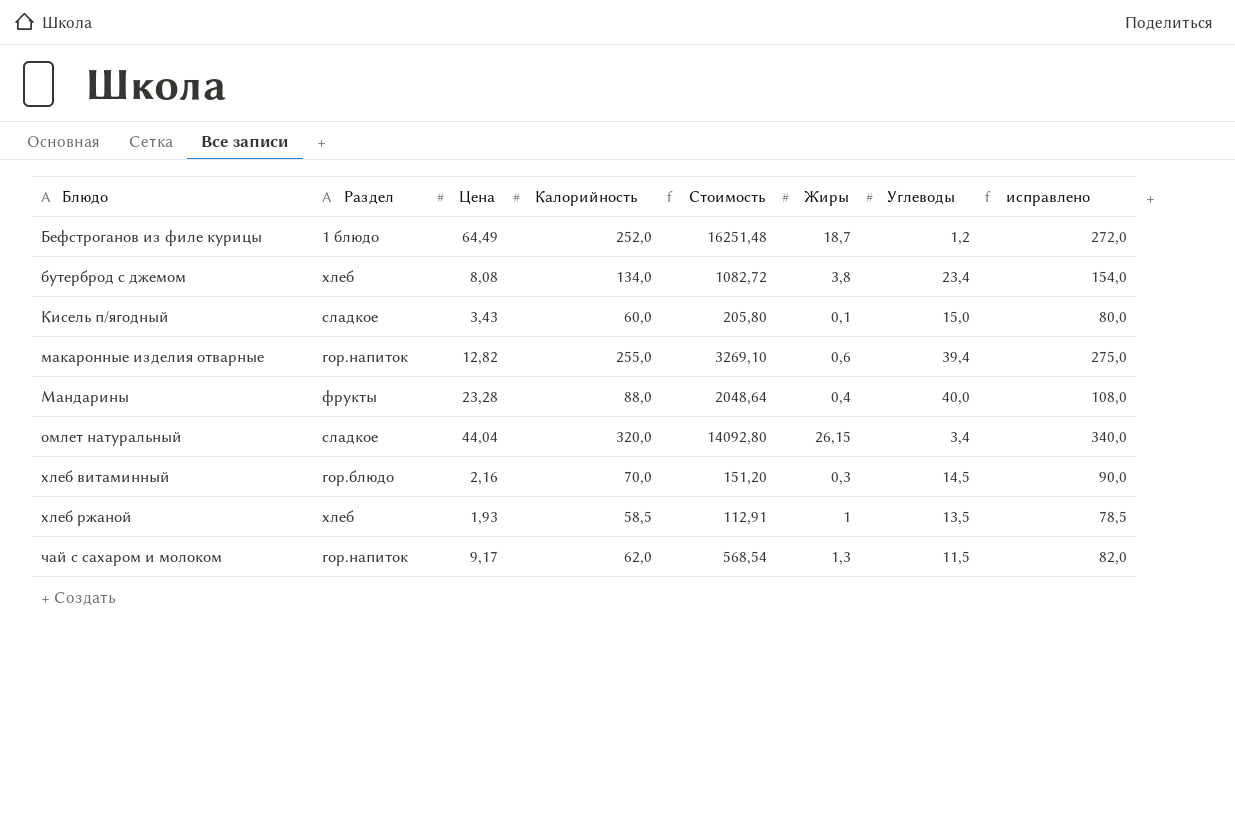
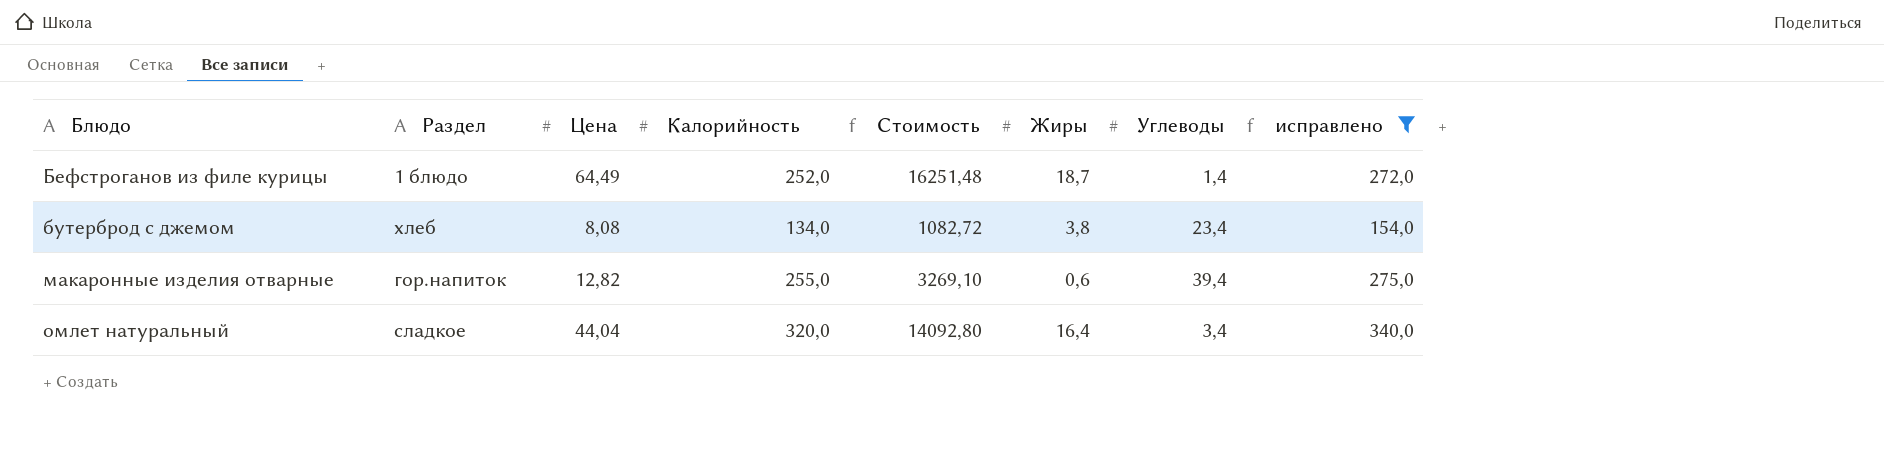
filter: none -> исправлено >= 154,0
Бефстроганов из филе курицы | Углеводы: 1,2 -> 1,4
омлет натуральный | Жиры: 26,15 -> 16,4

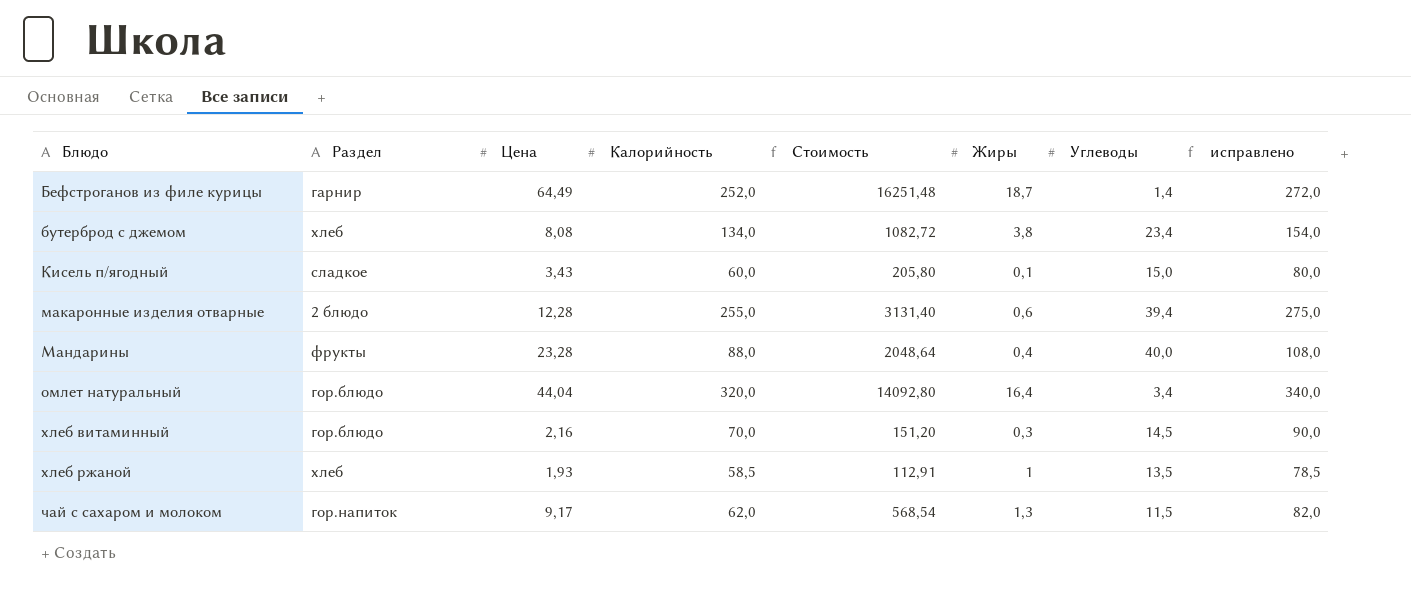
filter: исправлено >= 154,0 -> none
Бефстроганов из филе курицы | Раздел: 1 блюдо -> гарнир
макаронные изделия отварные | Раздел: гор.напиток -> 2 блюдо
макаронные изделия отварные | Цена: 12,82 -> 12,28
макаронные изделия отварные | Стоимость: 3269,10 -> 3131,40
омлет натуральный | Раздел: сладкое -> гор.блюдо

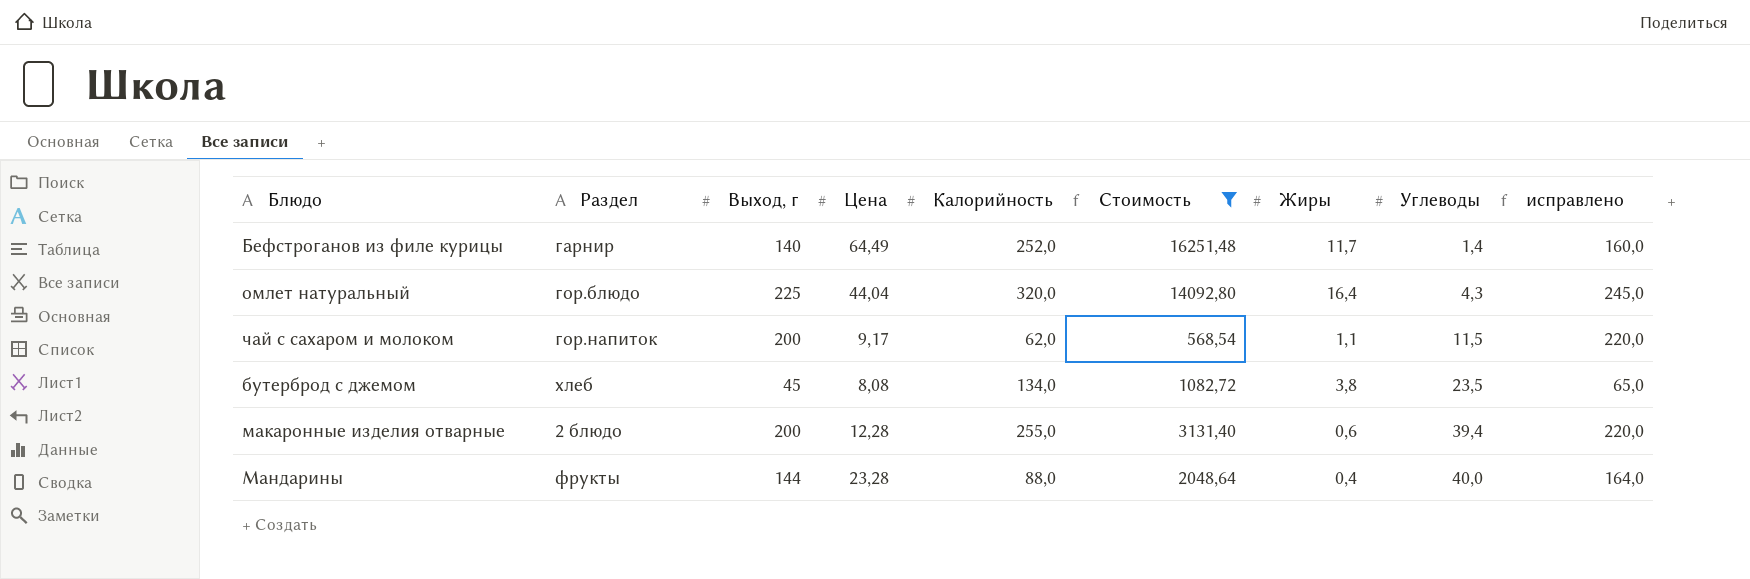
filter: none -> Стоимость >= 568,54
row order: Блюдо ascending -> Углеводы ascending
column Выход, г | position: none -> 3
column исправлено | formula: [Калорийность] + 20 -> [Выход, г] + 20
Бефстроганов из филе курицы | Жиры: 18,7 -> 11,7
омлет натуральный | Углеводы: 3,4 -> 4,3
чай с сахаром и молоком | Жиры: 1,3 -> 1,1
бутерброд с джемом | Углеводы: 23,4 -> 23,5

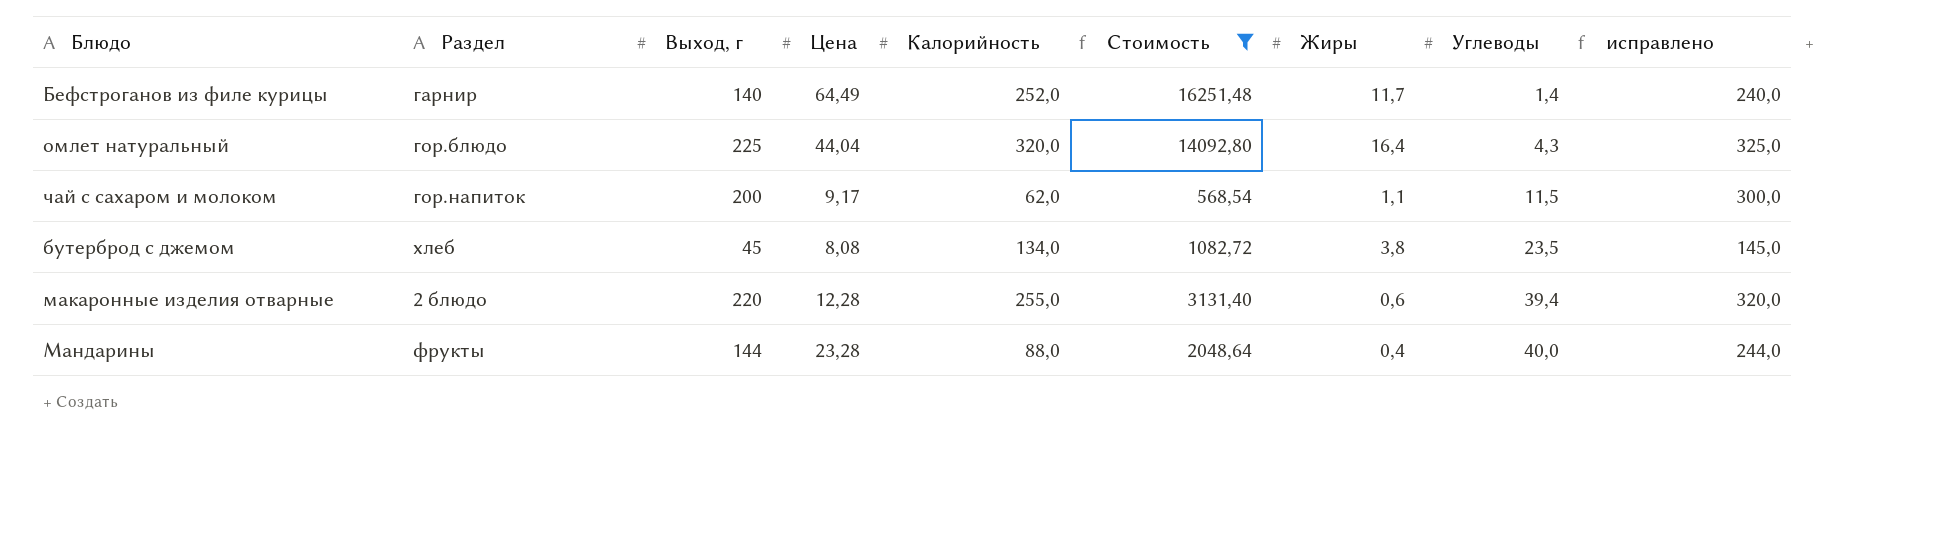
column исправлено | formula: [Выход, г] + 20 -> [Выход, г] + 100
макаронные изделия отварные | Выход, г: 200 -> 220

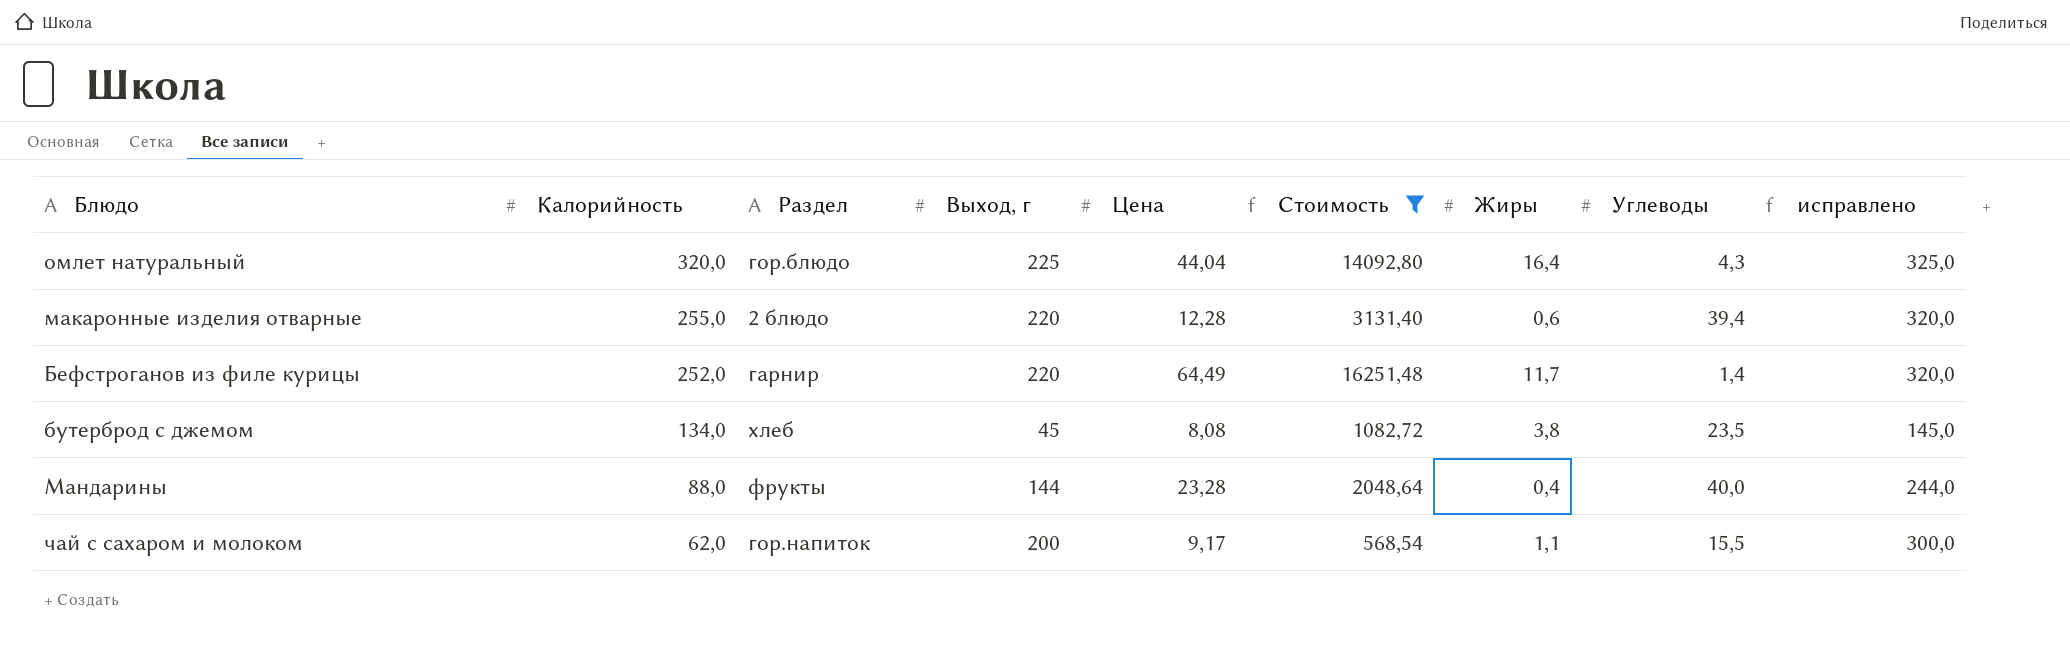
row order: Углеводы ascending -> Калорийность descending
column Калорийность | position: 5 -> 2
Бефстроганов из филе курицы | Выход, г: 140 -> 220
Бефстроганов из филе курицы | исправлено: 240,0 -> 320,0
чай с сахаром и молоком | Углеводы: 11,5 -> 15,5

